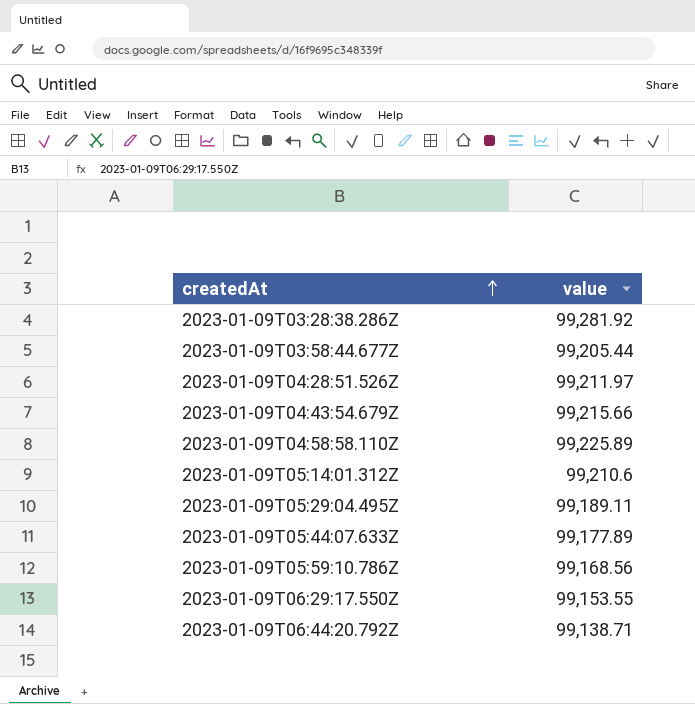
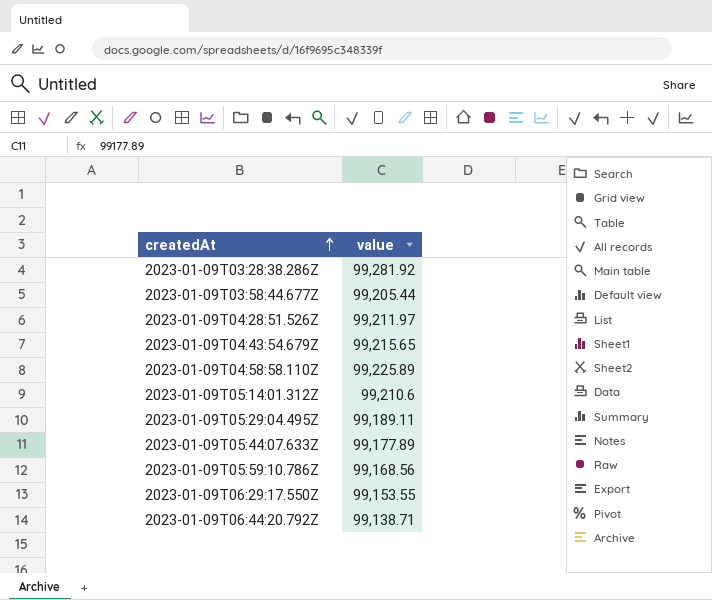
2023-01-09T04:43:54.679Z | value: 99,215.66 -> 99,215.65

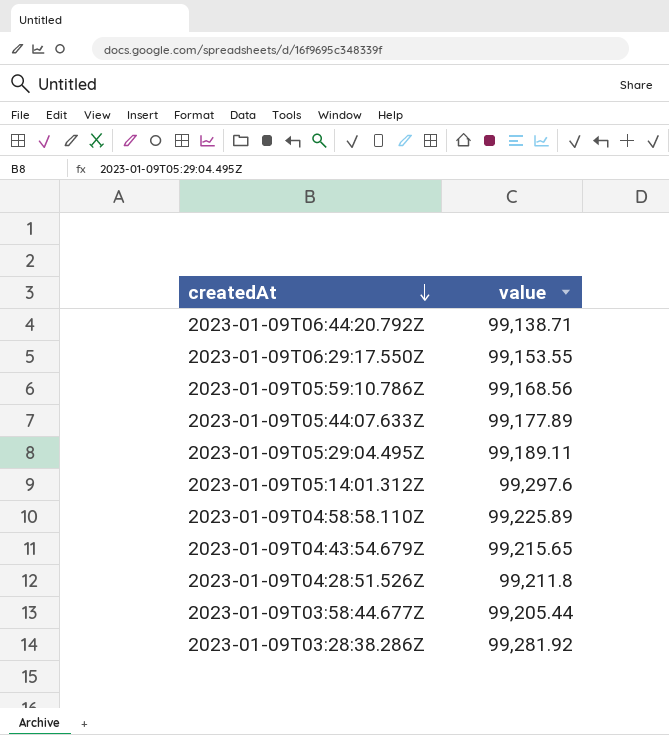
row order: createdAt ascending -> createdAt descending
2023-01-09T05:14:01.312Z | value: 99,210.6 -> 99,297.6
2023-01-09T04:28:51.526Z | value: 99,211.97 -> 99,211.8

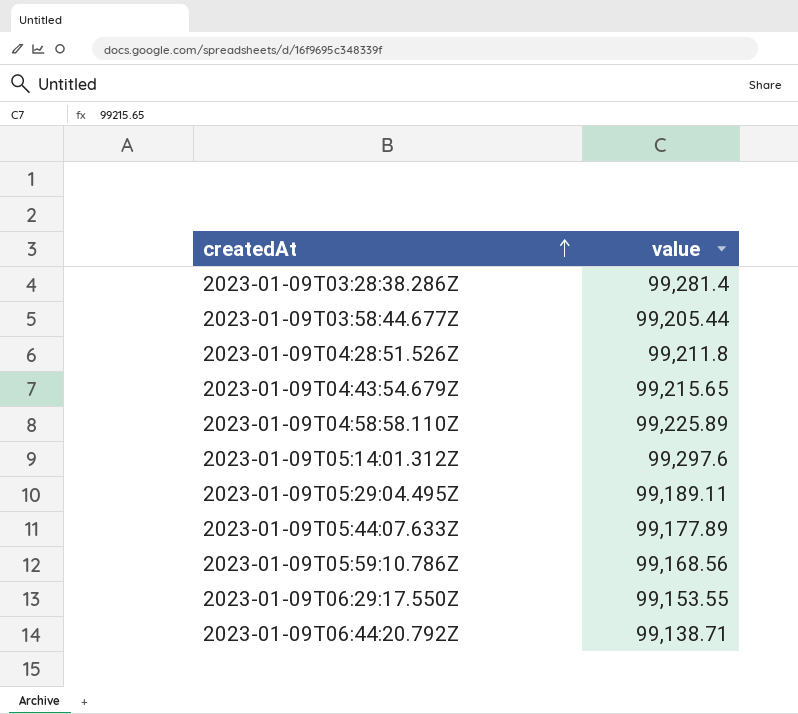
row order: createdAt descending -> createdAt ascending
2023-01-09T03:28:38.286Z | value: 99,281.92 -> 99,281.4

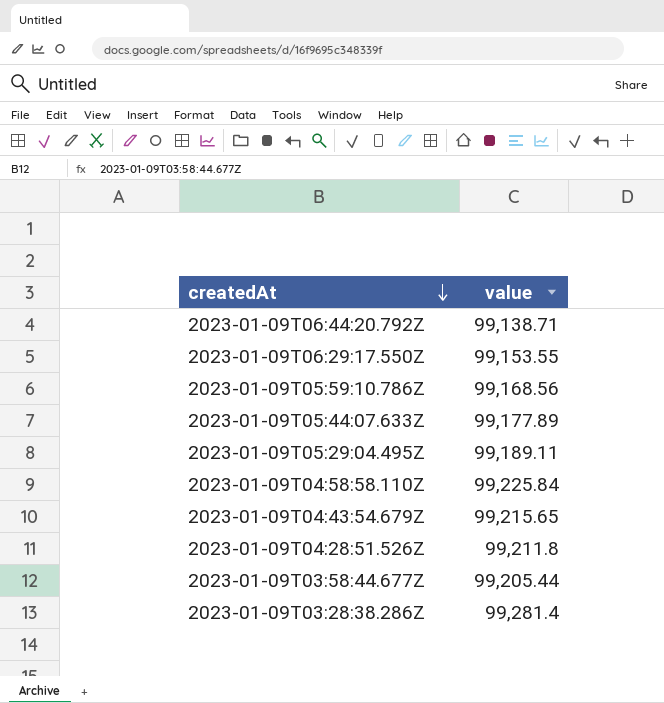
row order: createdAt ascending -> createdAt descending
row 2023-01-09T05:14:01.312Z: 99,297.6 -> none
2023-01-09T04:58:58.110Z | value: 99,225.89 -> 99,225.84

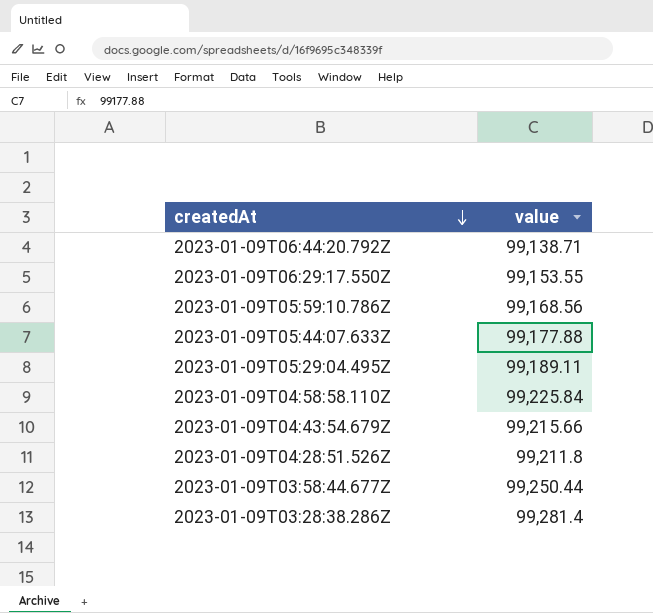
2023-01-09T05:44:07.633Z | value: 99,177.89 -> 99,177.88
2023-01-09T04:43:54.679Z | value: 99,215.65 -> 99,215.66
2023-01-09T03:58:44.677Z | value: 99,205.44 -> 99,250.44

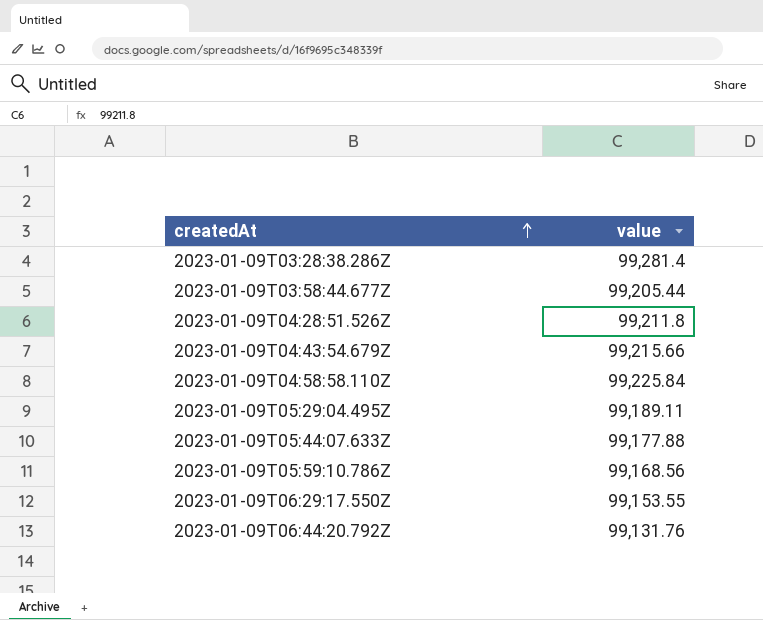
row order: createdAt descending -> createdAt ascending
2023-01-09T03:58:44.677Z | value: 99,250.44 -> 99,205.44
2023-01-09T06:44:20.792Z | value: 99,138.71 -> 99,131.76

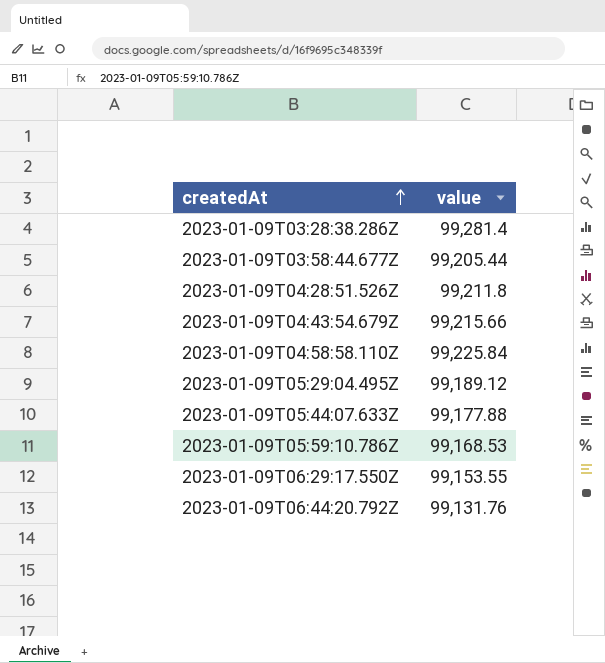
2023-01-09T05:29:04.495Z | value: 99,189.11 -> 99,189.12
2023-01-09T05:59:10.786Z | value: 99,168.56 -> 99,168.53

